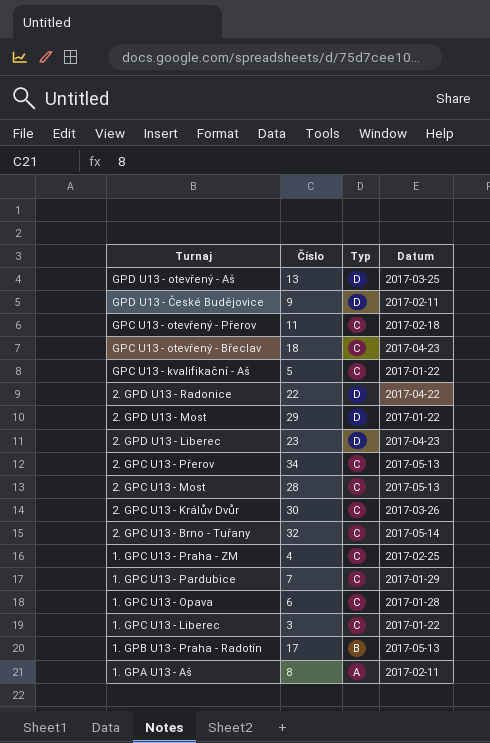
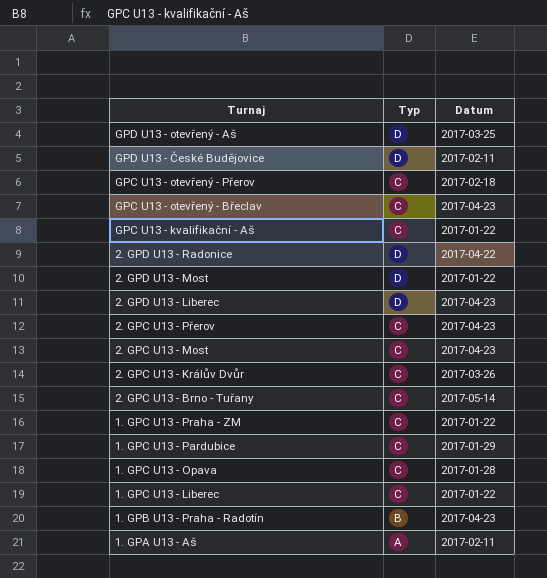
column Číslo | position: 2 -> none
2. GPC U13 - Přerov | Datum: 2017-05-13 -> 2017-04-23
2. GPC U13 - Most | Datum: 2017-05-13 -> 2017-04-23
1. GPC U13 - Praha - ZM | Datum: 2017-02-25 -> 2017-01-22
1. GPB U13 - Praha - Radotín | Datum: 2017-05-13 -> 2017-04-23

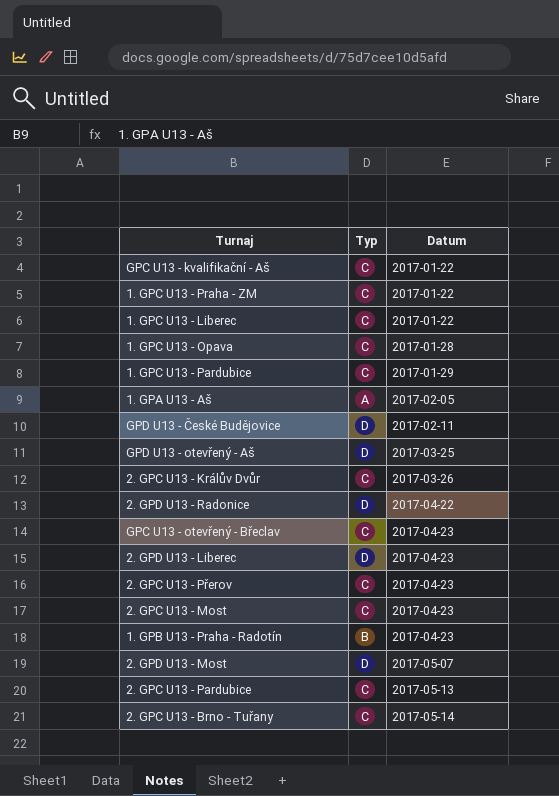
row order: Turnaj descending -> Datum ascending
row GPC U13 - otevřený - Přerov: C | 2017-02-18 -> none
1. GPA U13 - Aš | Datum: 2017-02-11 -> 2017-02-05
2. GPD U13 - Most | Datum: 2017-01-22 -> 2017-05-07
row 2. GPC U13 - Pardubice: none -> C | 2017-05-13

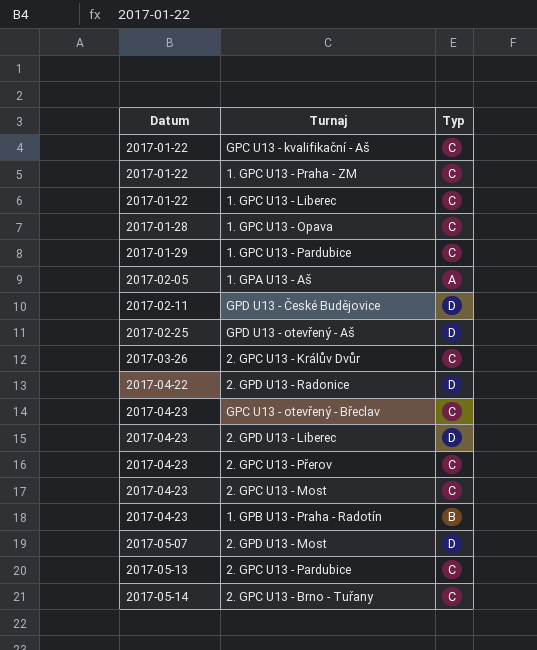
column Datum | position: 3 -> 1
GPD U13 - otevřený - Aš | Datum: 2017-03-25 -> 2017-02-25

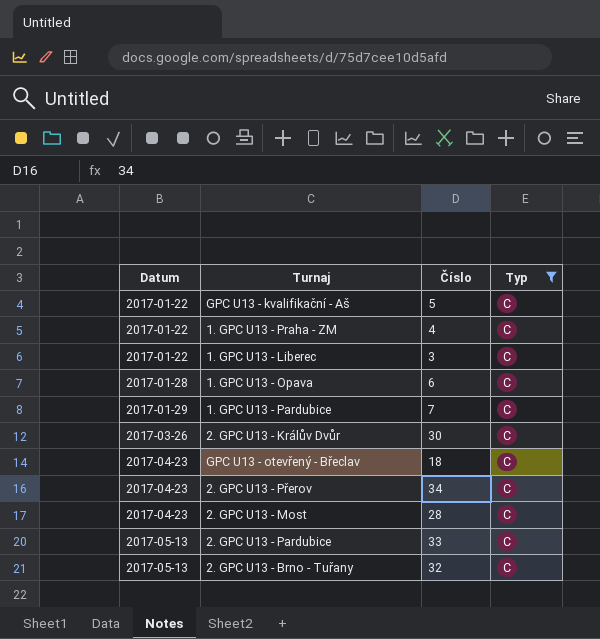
filter: none -> Typ = C
column Číslo | position: none -> 3
2. GPC U13 - Brno - Tuřany | Datum: 2017-05-14 -> 2017-05-13

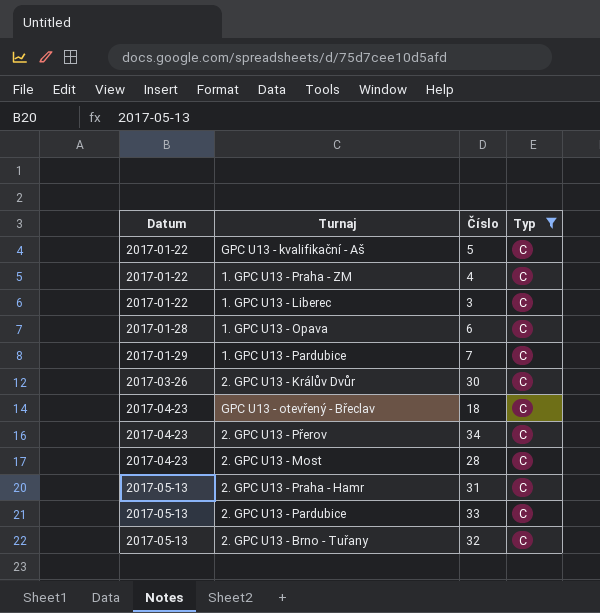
row 2. GPC U13 - Praha - Hamr: none -> 2017-05-13 | 31 | C

